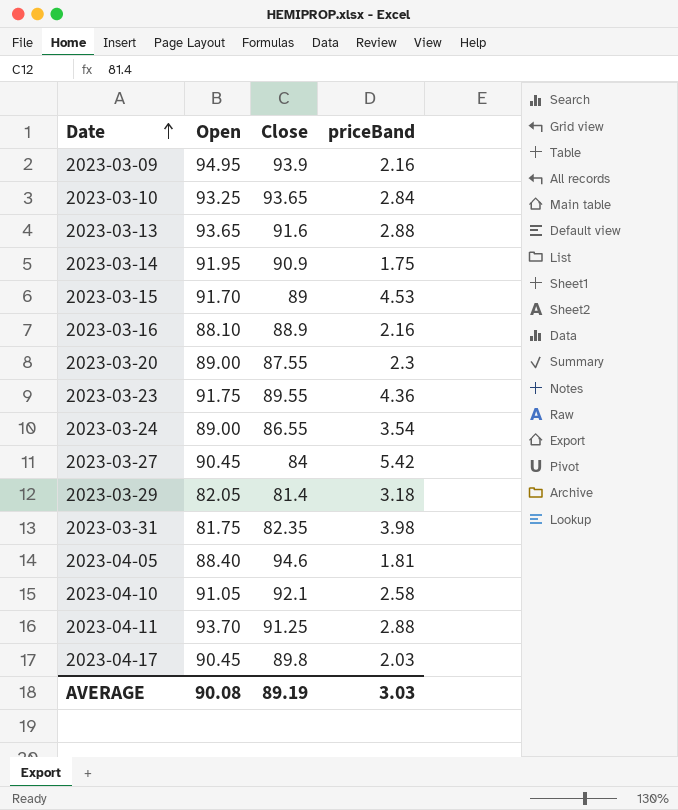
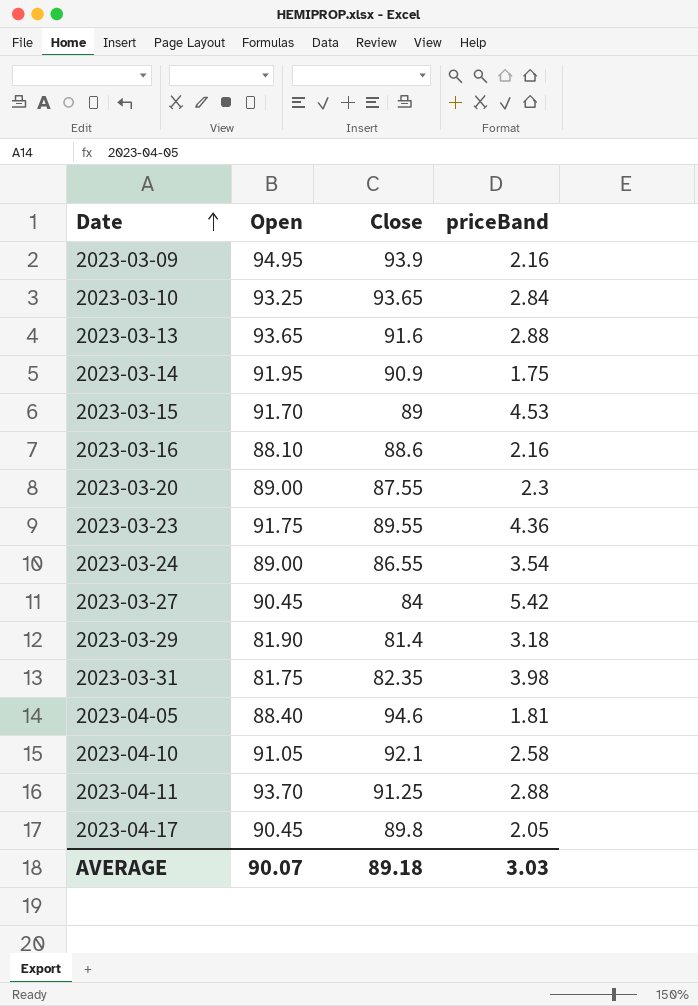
2023-03-16 | Close: 88.9 -> 88.6
2023-03-29 | Open: 82.05 -> 81.90
2023-04-17 | priceBand: 2.03 -> 2.05
AVERAGE | Open: 90.08 -> 90.07
AVERAGE | Close: 89.19 -> 89.18

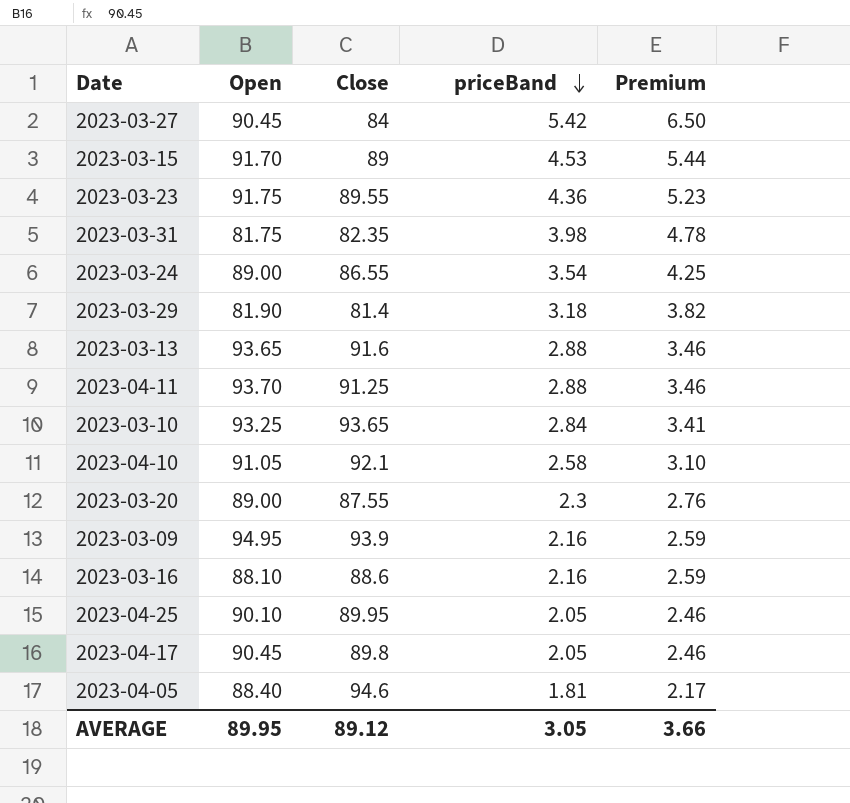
row order: Date ascending -> priceBand descending
column Premium | formula: none -> [priceBand] * 1.2
row 2023-03-14: 91.95 | 90.9 | 1.75 -> none
row 2023-04-25: none -> 90.10 | 89.95 | 2.05 | 2.46
AVERAGE | Open: 90.07 -> 89.95
AVERAGE | Close: 89.18 -> 89.12
AVERAGE | priceBand: 3.03 -> 3.05

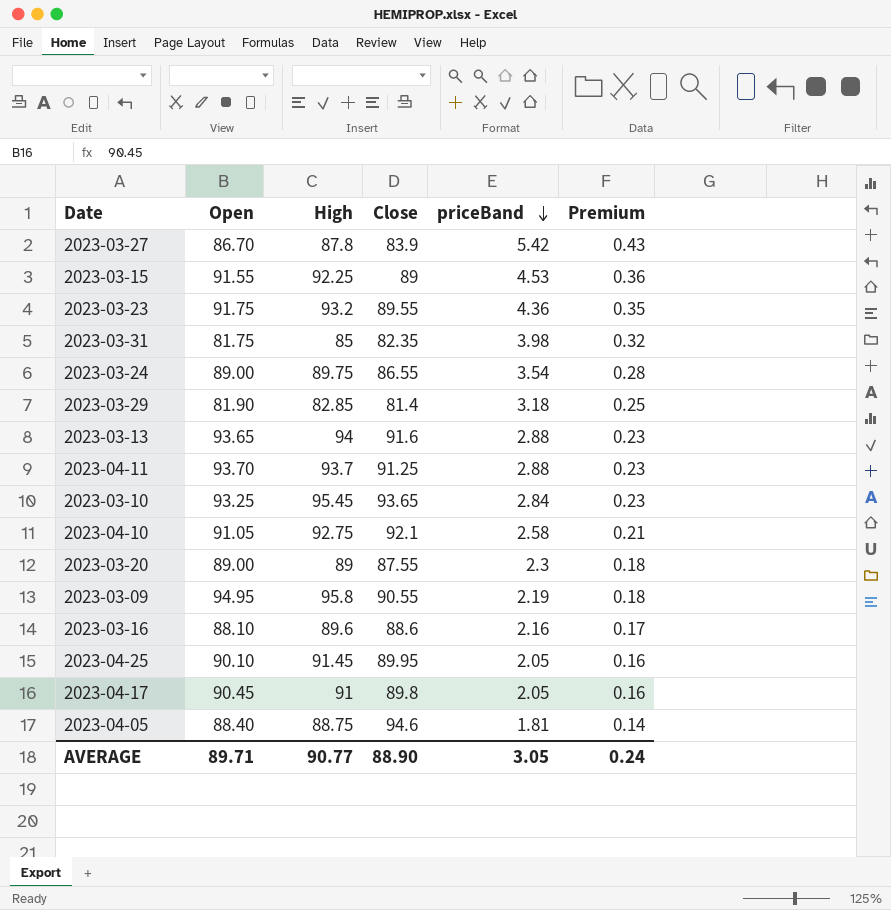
column High | position: none -> 3
column Premium | formula: [priceBand] * 1.2 -> [priceBand] * 0.08
2023-03-27 | Open: 90.45 -> 86.70
2023-03-27 | Close: 84 -> 83.9
2023-03-15 | Open: 91.70 -> 91.55
2023-03-09 | Close: 93.9 -> 90.55
2023-03-09 | priceBand: 2.16 -> 2.19
AVERAGE | Open: 89.95 -> 89.71
AVERAGE | Close: 89.12 -> 88.90
AVERAGE | Premium: 3.66 -> 0.24

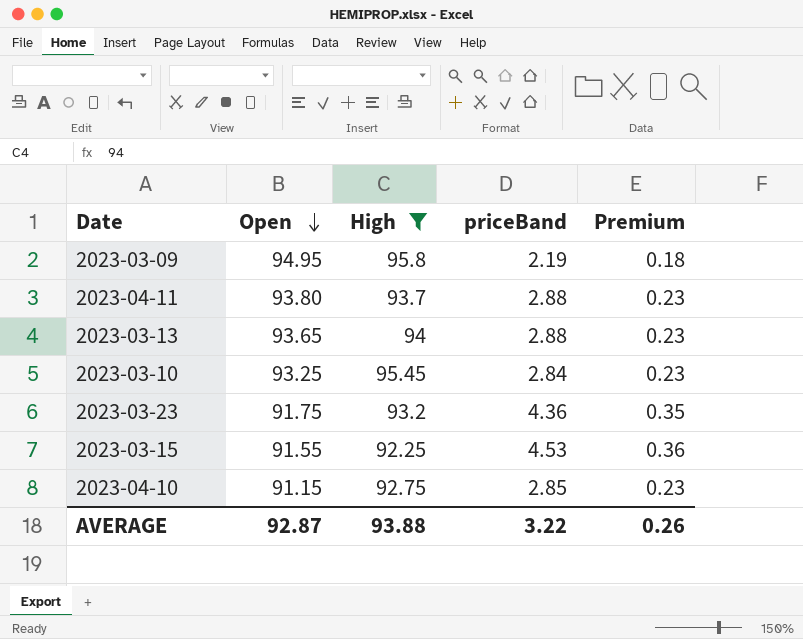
filter: none -> High >= 92.25
row order: priceBand descending -> Open descending
column Close | position: 4 -> none
2023-04-11 | Open: 93.70 -> 93.80
2023-04-10 | Open: 91.05 -> 91.15
2023-04-10 | priceBand: 2.58 -> 2.85
2023-04-10 | Premium: 0.21 -> 0.23
AVERAGE | Open: 89.71 -> 92.87
AVERAGE | High: 90.77 -> 93.88
AVERAGE | priceBand: 3.05 -> 3.22
AVERAGE | Premium: 0.24 -> 0.26

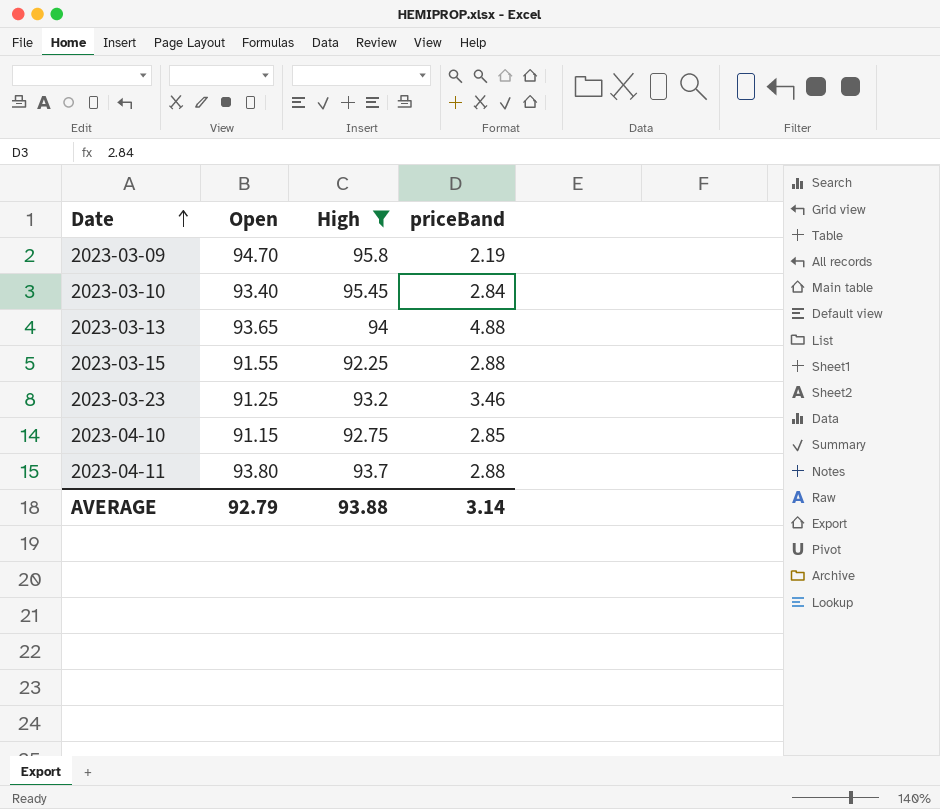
row order: Open descending -> Date ascending
column Premium | formula: [priceBand] * 0.08 -> none
2023-03-09 | Open: 94.95 -> 94.70
2023-03-10 | Open: 93.25 -> 93.40
2023-03-13 | priceBand: 2.88 -> 4.88
2023-03-15 | priceBand: 4.53 -> 2.88
2023-03-23 | Open: 91.75 -> 91.25
2023-03-23 | priceBand: 4.36 -> 3.46
AVERAGE | Open: 92.87 -> 92.79
AVERAGE | priceBand: 3.22 -> 3.14

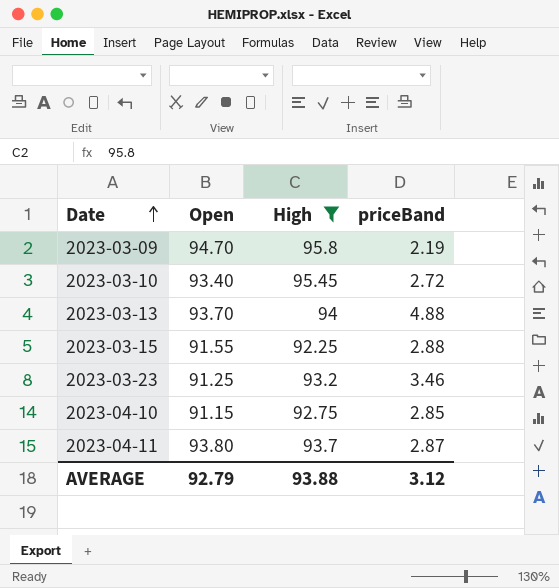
2023-03-10 | priceBand: 2.84 -> 2.72
2023-03-13 | Open: 93.65 -> 93.70
2023-04-11 | priceBand: 2.88 -> 2.87
AVERAGE | priceBand: 3.14 -> 3.12

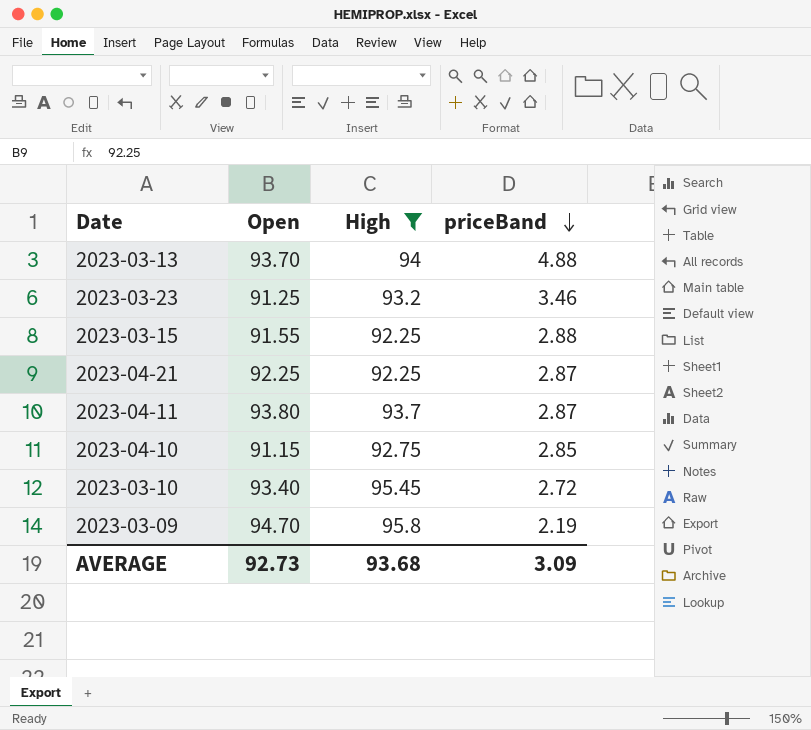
row order: Date ascending -> priceBand descending
row 2023-04-21: none -> 92.25 | 92.25 | 2.87
AVERAGE | Open: 92.79 -> 92.73
AVERAGE | High: 93.88 -> 93.68
AVERAGE | priceBand: 3.12 -> 3.09

